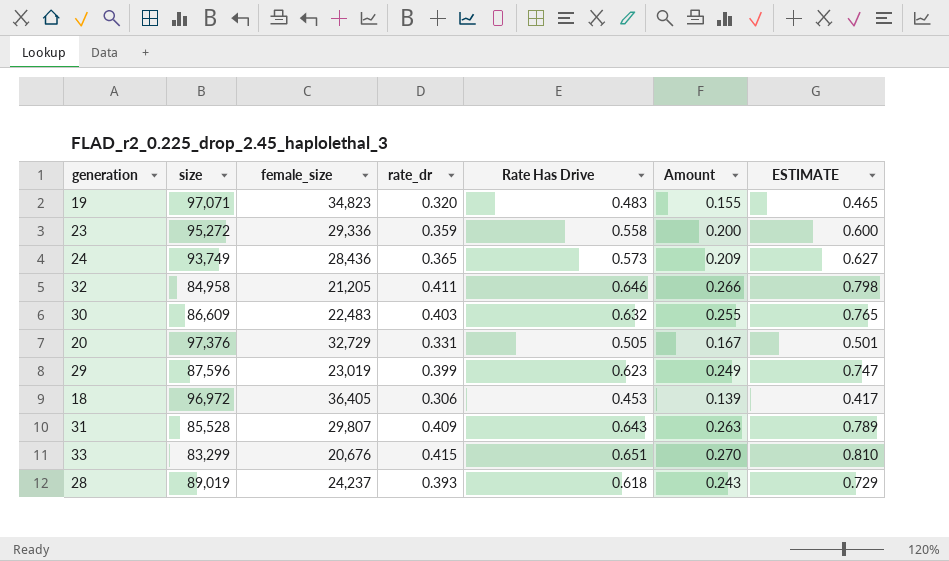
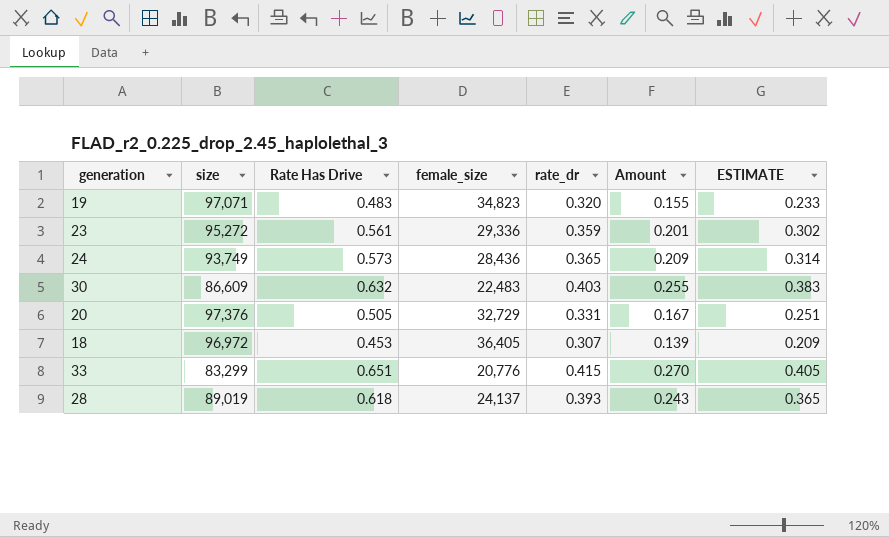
column Rate Has Drive | position: 5 -> 3
column ESTIMATE | formula: [Amount] * 3 -> [Amount] * 1.5
row 32: 84,958 | 21,205 | 0.411 | 0.646 | 0.266 | 0.798 -> none
row 29: 87,596 | 23,019 | 0.399 | 0.623 | 0.249 | 0.747 -> none
row 31: 85,528 | 29,807 | 0.409 | 0.643 | 0.263 | 0.789 -> none
23 | Rate Has Drive: 0.558 -> 0.561
23 | Amount: 0.200 -> 0.201
18 | rate_dr: 0.306 -> 0.307
33 | female_size: 20,676 -> 20,776
28 | female_size: 24,237 -> 24,137

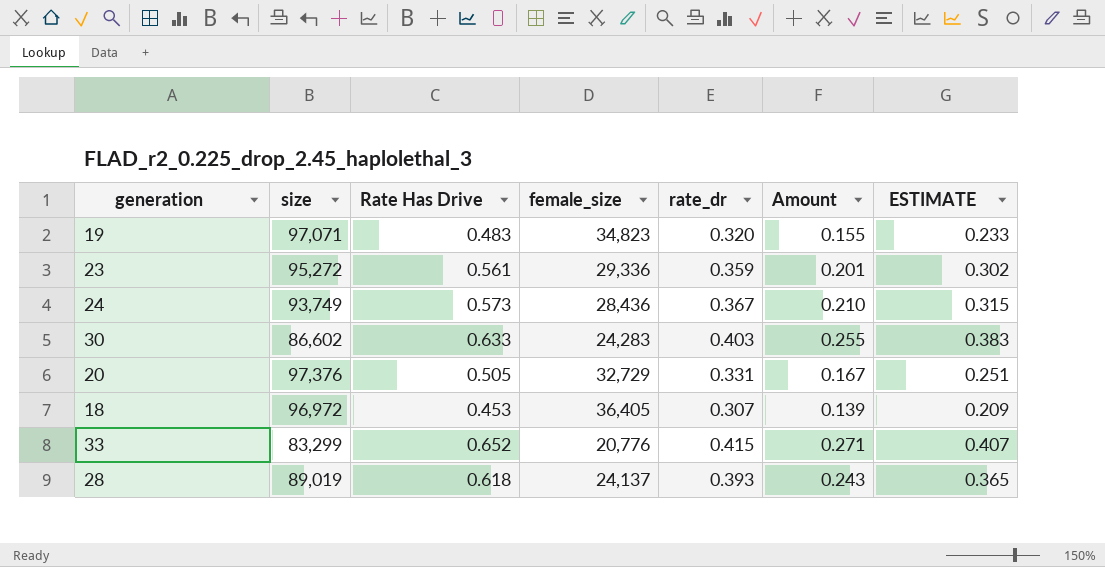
24 | rate_dr: 0.365 -> 0.367
24 | Amount: 0.209 -> 0.210
24 | ESTIMATE: 0.314 -> 0.315
30 | size: 86,609 -> 86,602
30 | Rate Has Drive: 0.632 -> 0.633
30 | female_size: 22,483 -> 24,283
33 | Rate Has Drive: 0.651 -> 0.652
33 | Amount: 0.270 -> 0.271
33 | ESTIMATE: 0.405 -> 0.407

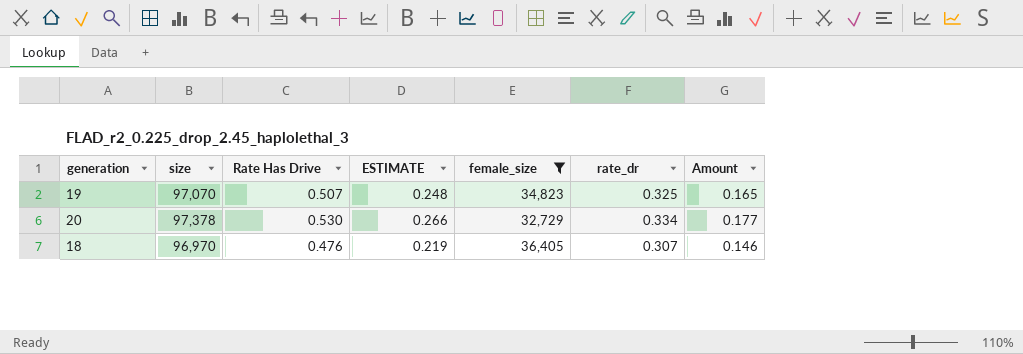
filter: none -> female_size >= 32,729
column ESTIMATE | position: 7 -> 4
19 | size: 97,071 -> 97,070
19 | Rate Has Drive: 0.483 -> 0.507
19 | ESTIMATE: 0.233 -> 0.248
19 | rate_dr: 0.320 -> 0.325
19 | Amount: 0.155 -> 0.165
20 | size: 97,376 -> 97,378
20 | Rate Has Drive: 0.505 -> 0.530
20 | ESTIMATE: 0.251 -> 0.266
20 | rate_dr: 0.331 -> 0.334
20 | Amount: 0.167 -> 0.177
18 | size: 96,972 -> 96,970
18 | Rate Has Drive: 0.453 -> 0.476
18 | ESTIMATE: 0.209 -> 0.219
18 | Amount: 0.139 -> 0.146

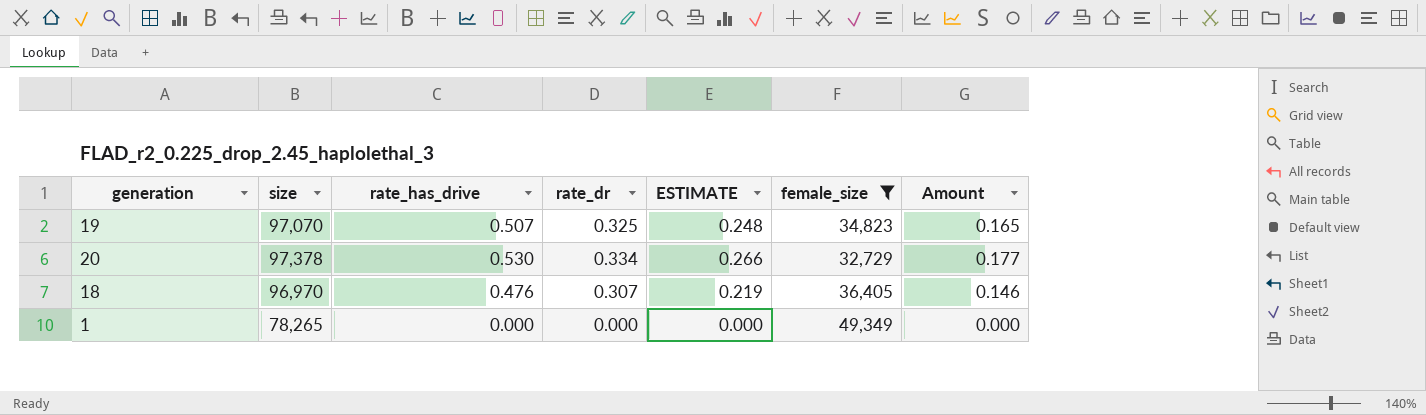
column name: Rate Has Drive -> rate_has_drive
column rate_dr | position: 6 -> 4
row 1: none -> 78,265 | 0.000 | 0.000 | 0.000 | 49,349 | 0.000

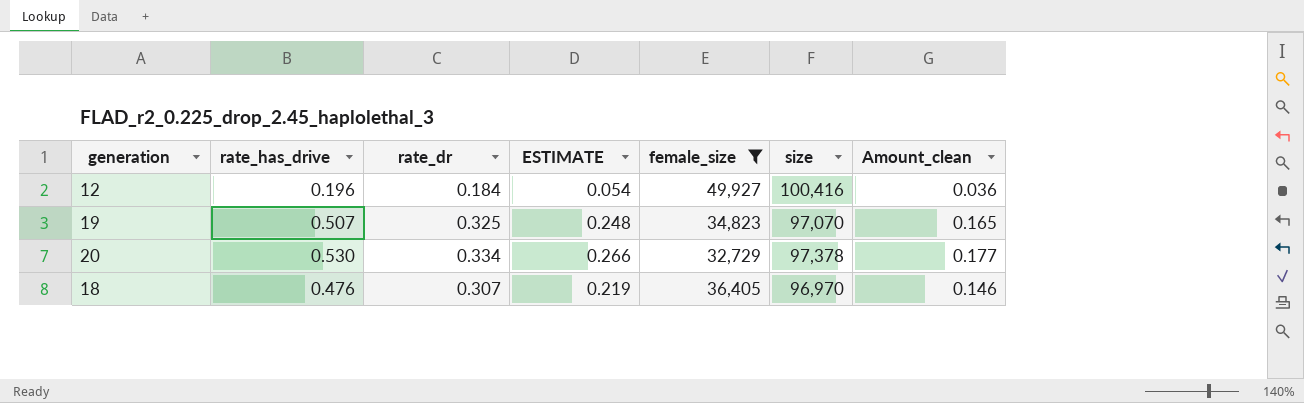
column size | position: 2 -> 6
column name: Amount -> Amount_clean
row 1: 78,265 | 0.000 | 0.000 | 0.000 | 49,349 | 0.000 -> none
row 12: none -> 0.196 | 0.184 | 0.054 | 49,927 | 100,416 | 0.036

